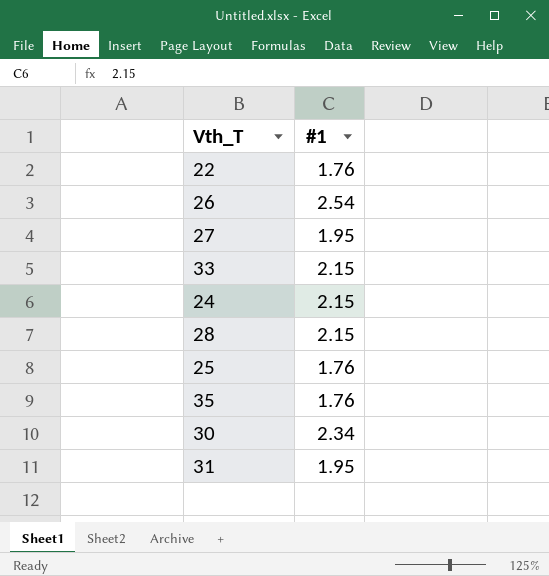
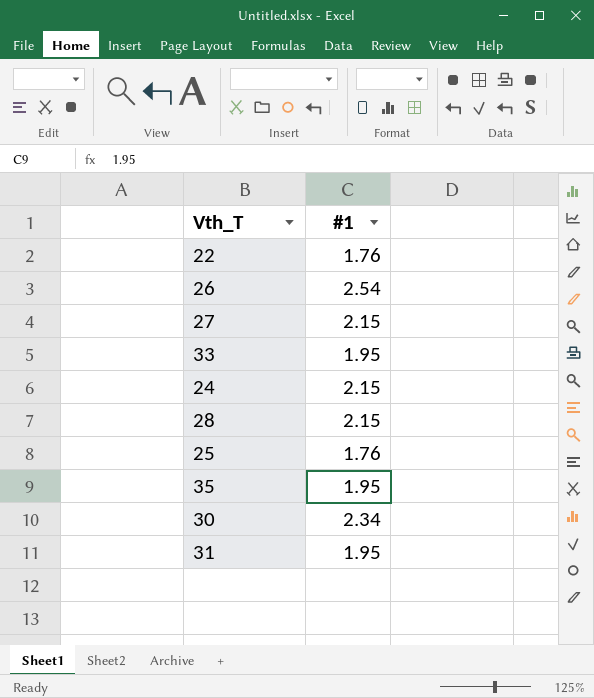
27 | #1: 1.95 -> 2.15
33 | #1: 2.15 -> 1.95
35 | #1: 1.76 -> 1.95

